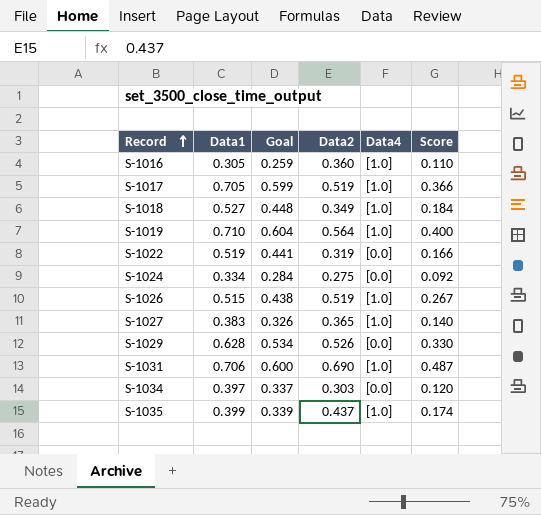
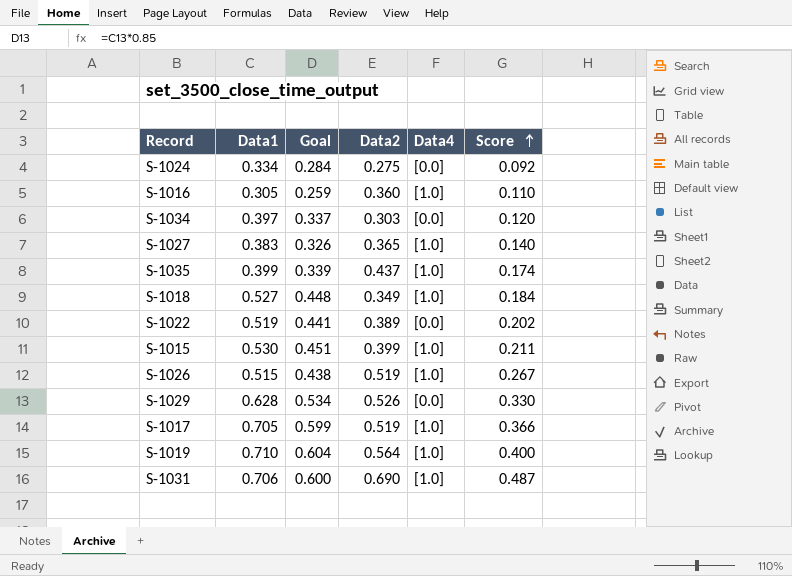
row order: Record ascending -> Score ascending
S-1022 | Data2: 0.319 -> 0.389
S-1022 | Score: 0.166 -> 0.202
row S-1015: none -> 0.530 | 0.451 | 0.399 | [1.0] | 0.211

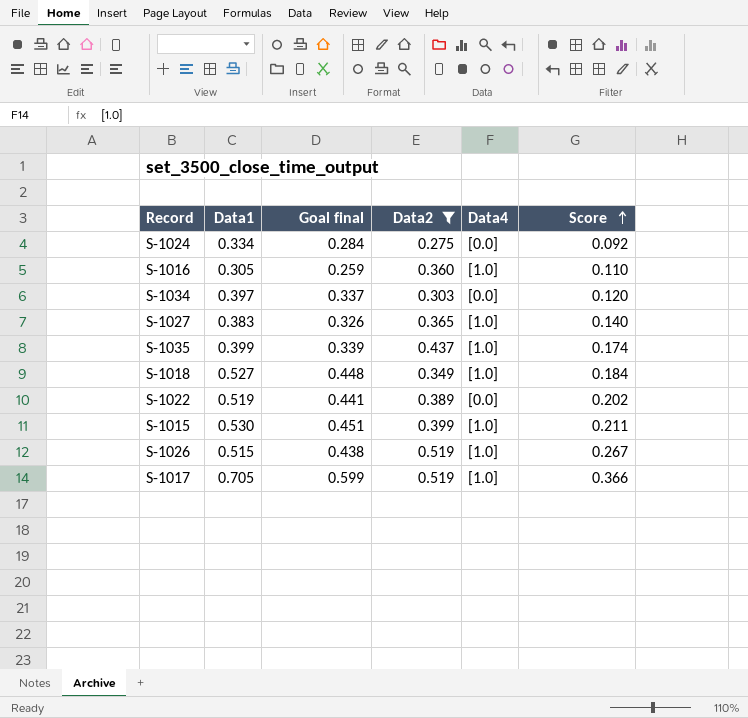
filter: none -> Data2 <= 0.519
column name: Goal -> Goal final

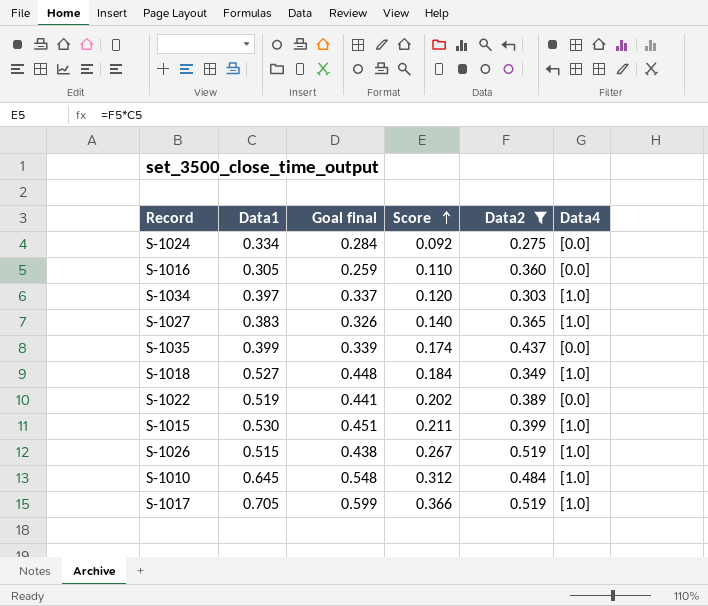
column Score | position: 6 -> 4
S-1016 | Data4: [1.0] -> [0.0]
S-1034 | Data4: [0.0] -> [1.0]
S-1035 | Data4: [1.0] -> [0.0]
row S-1010: none -> 0.645 | 0.548 | 0.312 | 0.484 | [1.0]

